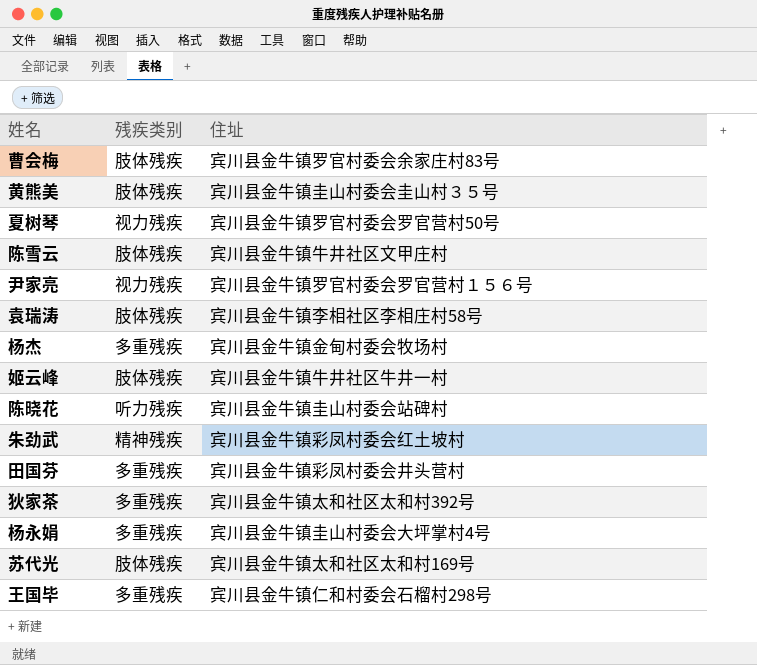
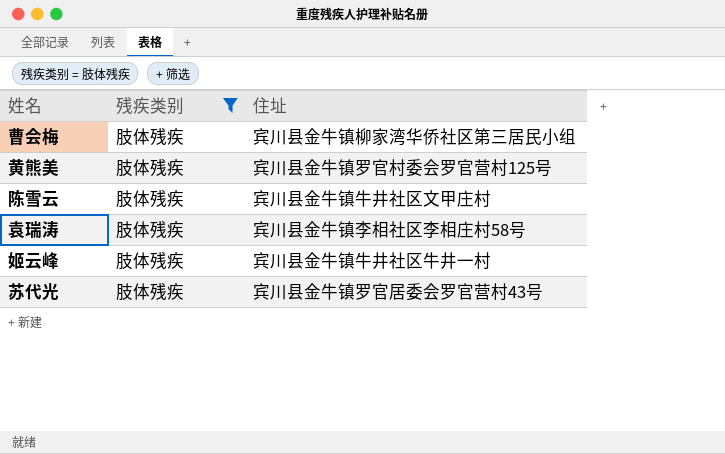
filter: none -> 残疾类别 = 肢体残疾
曹会梅 | 住址: 宾川县金牛镇罗官村委会余家庄村83号 -> 宾川县金牛镇柳家湾华侨社区第三居民小组
黄熊美 | 住址: 宾川县金牛镇圭山村委会圭山村３５号 -> 宾川县金牛镇罗官村委会罗官营村125号
苏代光 | 住址: 宾川县金牛镇太和社区太和村169号 -> 宾川县金牛镇罗官居委会罗官营村43号

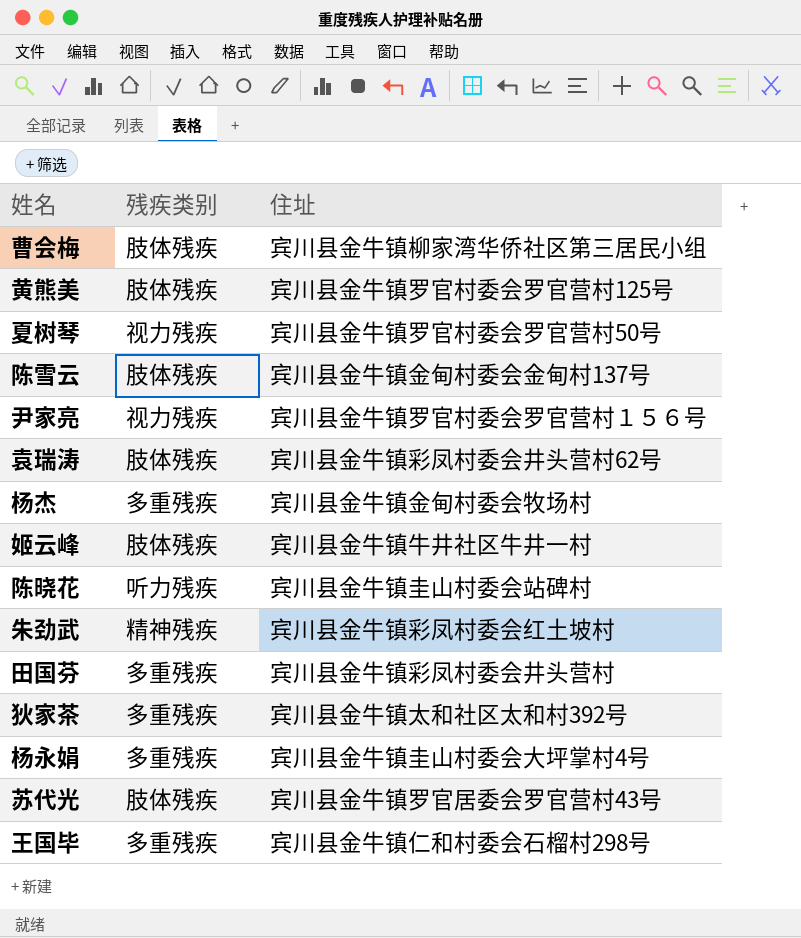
filter: 残疾类别 = 肢体残疾 -> none
陈雪云 | 住址: 宾川县金牛镇牛井社区文甲庄村 -> 宾川县金牛镇金甸村委会金甸村137号
袁瑞涛 | 住址: 宾川县金牛镇李相社区李相庄村58号 -> 宾川县金牛镇彩凤村委会井头营村62号

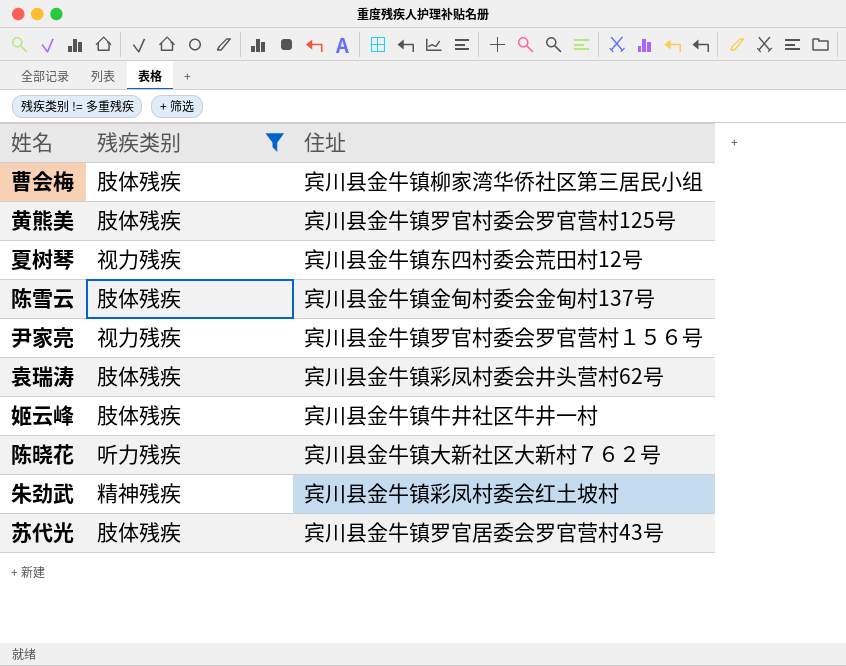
filter: none -> 残疾类别 != 多重残疾
夏树琴 | 住址: 宾川县金牛镇罗官村委会罗官营村50号 -> 宾川县金牛镇东四村委会荒田村12号
陈晓花 | 住址: 宾川县金牛镇圭山村委会站碑村 -> 宾川县金牛镇大新社区大新村７６２号

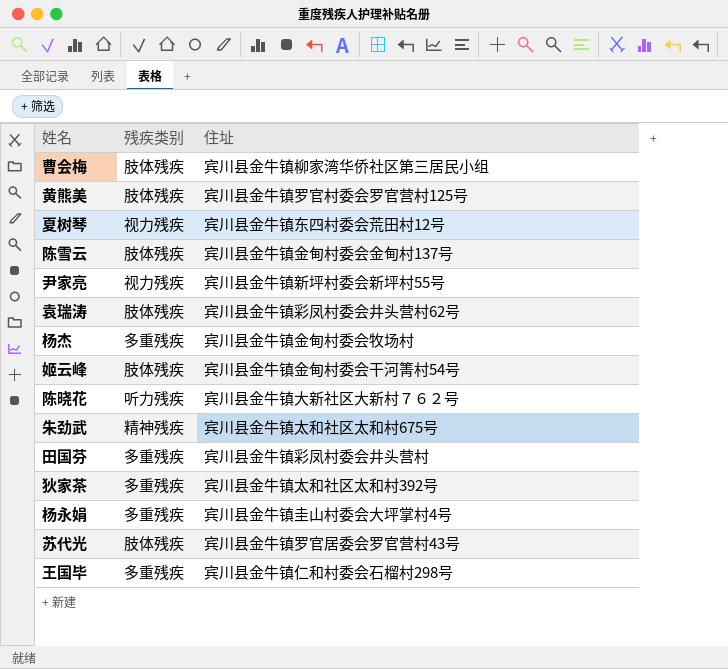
filter: 残疾类别 != 多重残疾 -> none
尹家亮 | 住址: 宾川县金牛镇罗官村委会罗官营村１５６号 -> 宾川县金牛镇新坪村委会新坪村55号
姬云峰 | 住址: 宾川县金牛镇牛井社区牛井一村 -> 宾川县金牛镇金甸村委会干河箐村54号
朱劲武 | 住址: 宾川县金牛镇彩凤村委会红土坡村 -> 宾川县金牛镇太和社区太和村675号

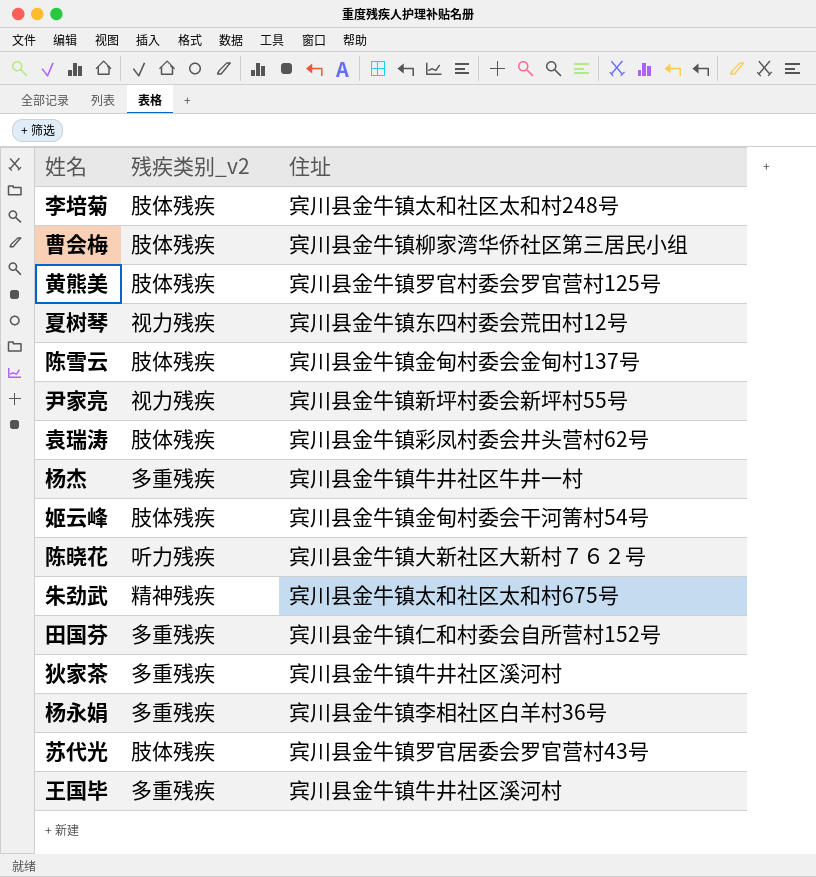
column name: 残疾类别 -> 残疾类别_v2
row 李培菊: none -> 肢体残疾 | 宾川县金牛镇太和社区太和村248号
杨杰 | 住址: 宾川县金牛镇金甸村委会牧场村 -> 宾川县金牛镇牛井社区牛井一村
田国芬 | 住址: 宾川县金牛镇彩凤村委会井头营村 -> 宾川县金牛镇仁和村委会自所营村152号
狄家茶 | 住址: 宾川县金牛镇太和社区太和村392号 -> 宾川县金牛镇牛井社区溪河村
杨永娟 | 住址: 宾川县金牛镇圭山村委会大坪掌村4号 -> 宾川县金牛镇李相社区白羊村36号
王国毕 | 住址: 宾川县金牛镇仁和村委会石榴村298号 -> 宾川县金牛镇牛井社区溪河村

